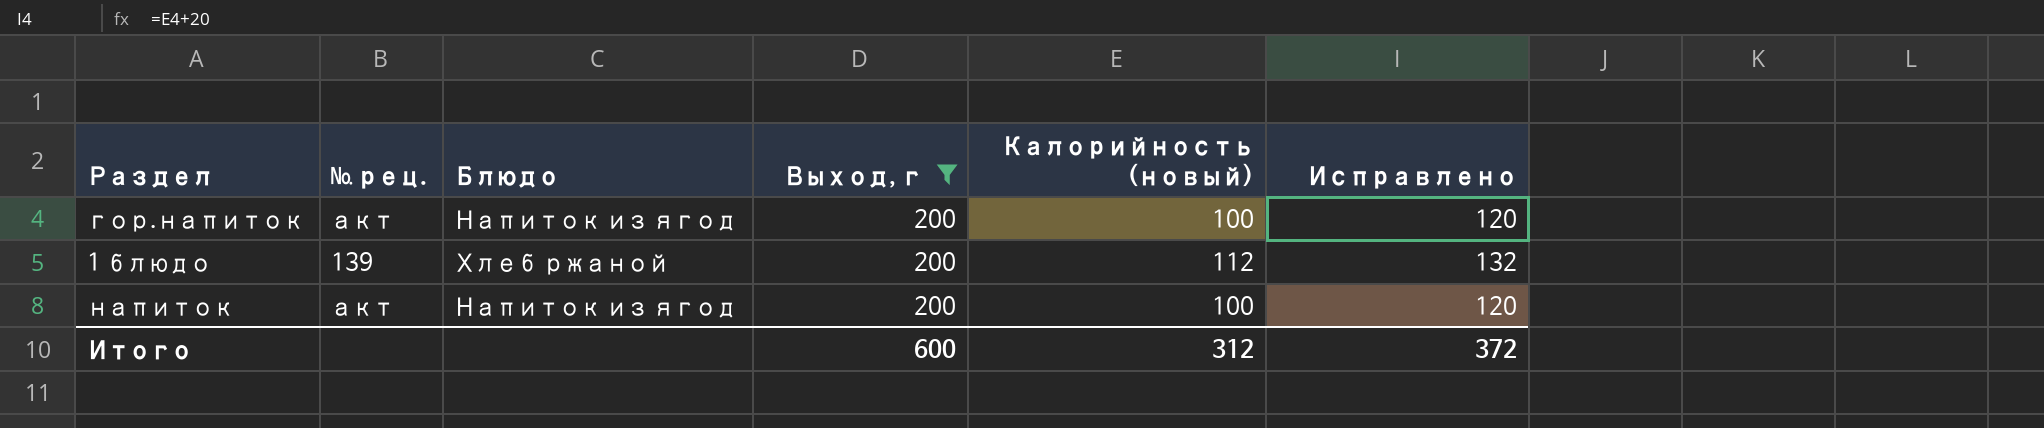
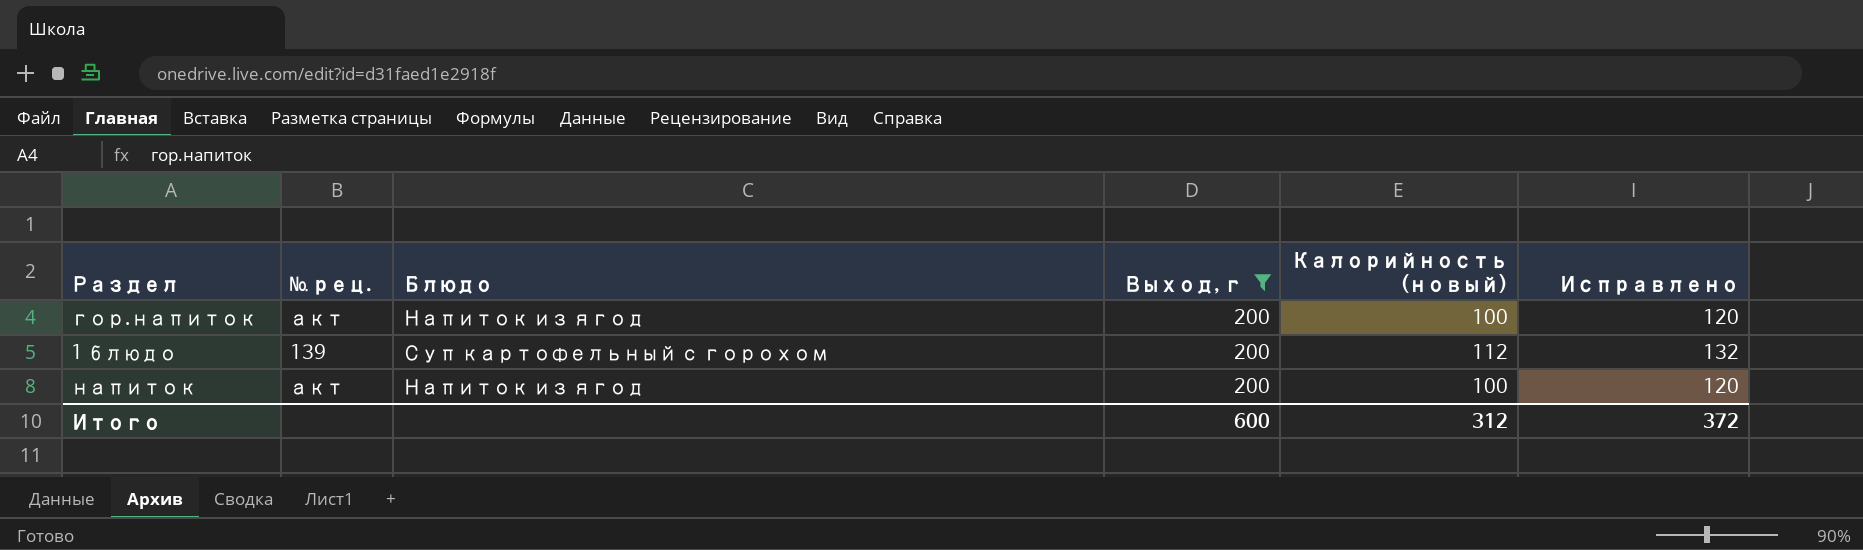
1 блюдо | Блюдо: Хлеб ржаной -> Суп картофельный с горохом

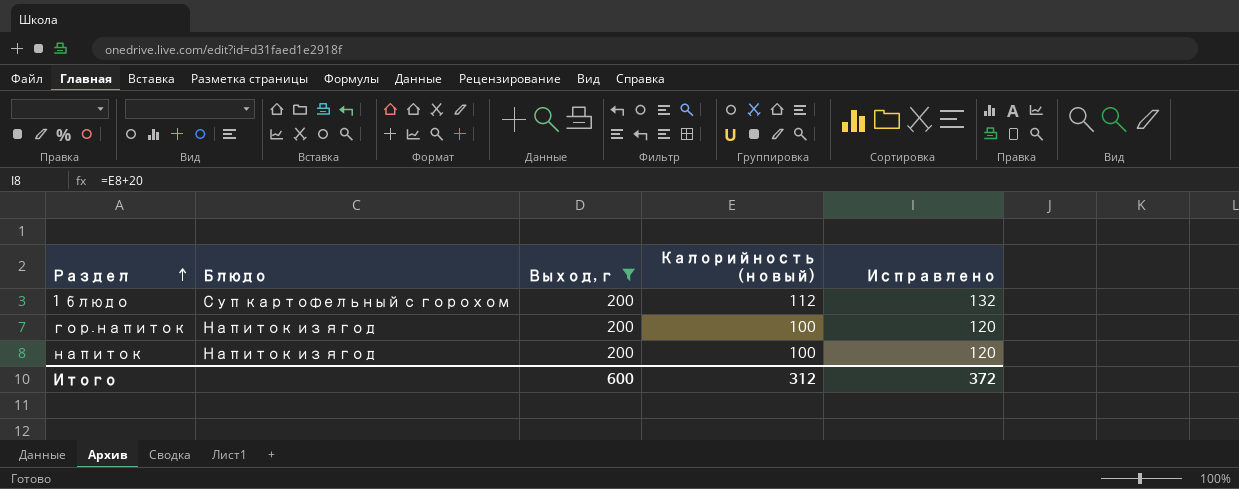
row order: none -> Раздел ascending
column № рец. | position: 2 -> none

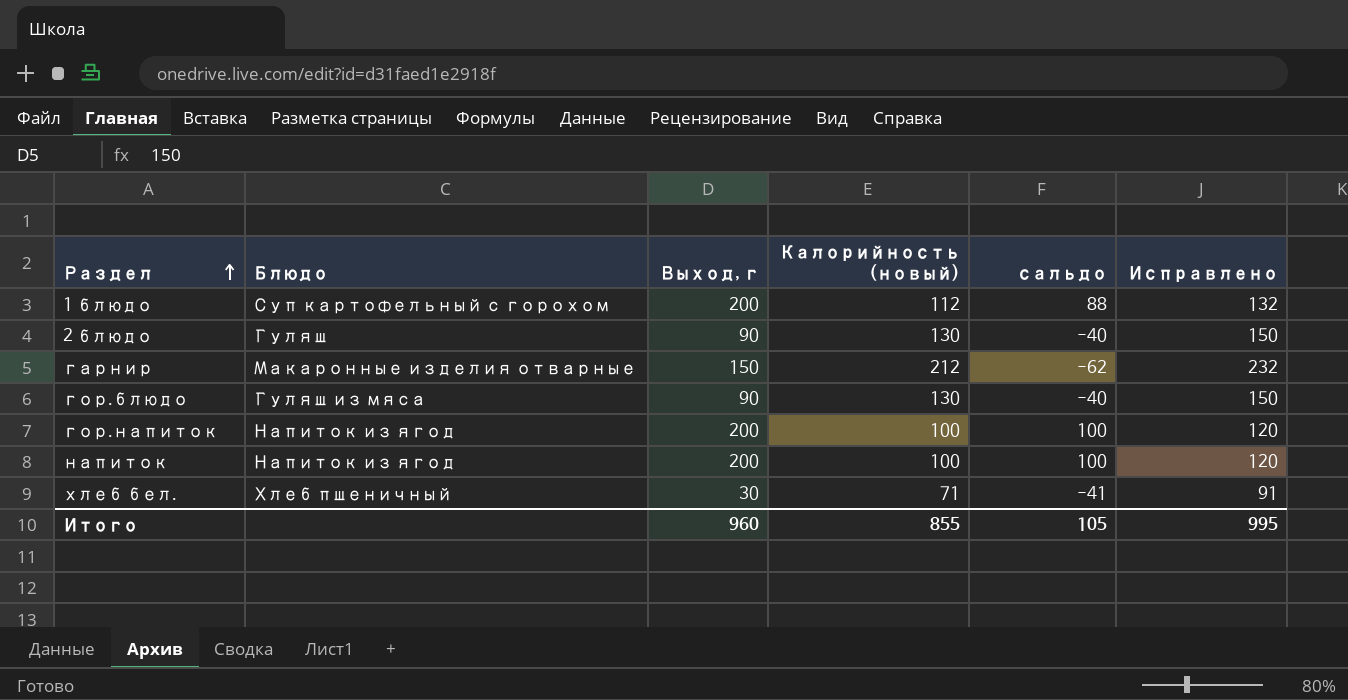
filter: Выход, г = 200 -> none
column сальдо | formula: none -> [Выход, г] - [Калорийность (новый)]
Итого | Выход, г: 600 -> 960
Итого | Калорийность (новый): 312 -> 855
Итого | Исправлено: 372 -> 995

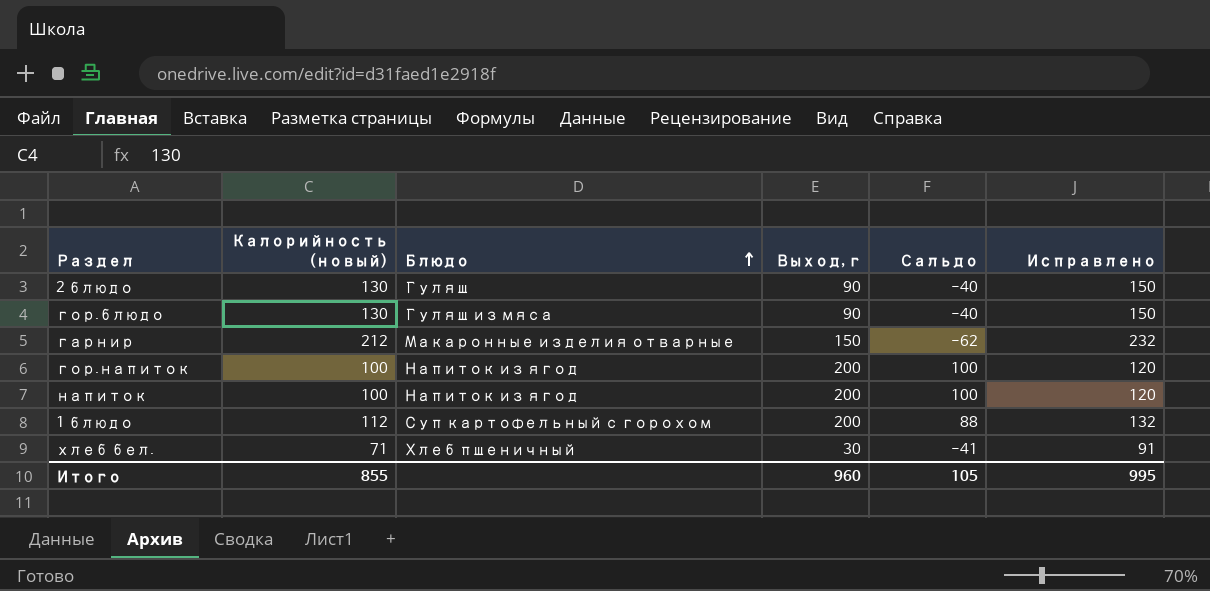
row order: Раздел ascending -> Блюдо ascending
column Калорийность (новый) | position: 4 -> 2
column name: сальдо -> Сальдо

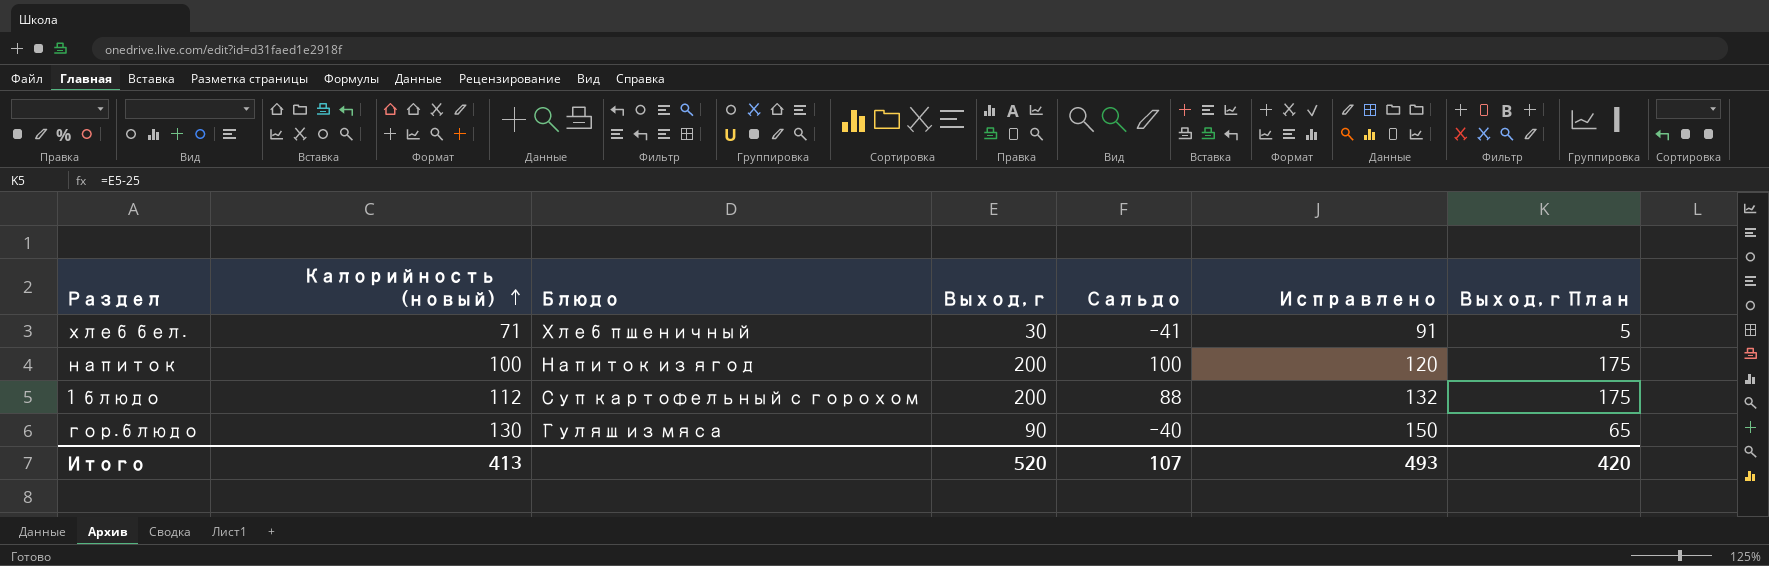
row order: Блюдо ascending -> Калорийность (новый) ascending
column Выход, г План | formula: none -> [Выход, г] - 25
row 2 блюдо: 130 | Гуляш | 90 | -40 | 150 -> none
row гарнир: 212 | Макаронные изделия отварные | 150 | -62 | 232 -> none
row гор.напиток: 100 | Напиток из ягод | 200 | 100 | 120 -> none
Итого | Калорийность (новый): 855 -> 413
Итого | Выход, г: 960 -> 520
Итого | Сальдо: 105 -> 107
Итого | Исправлено: 995 -> 493

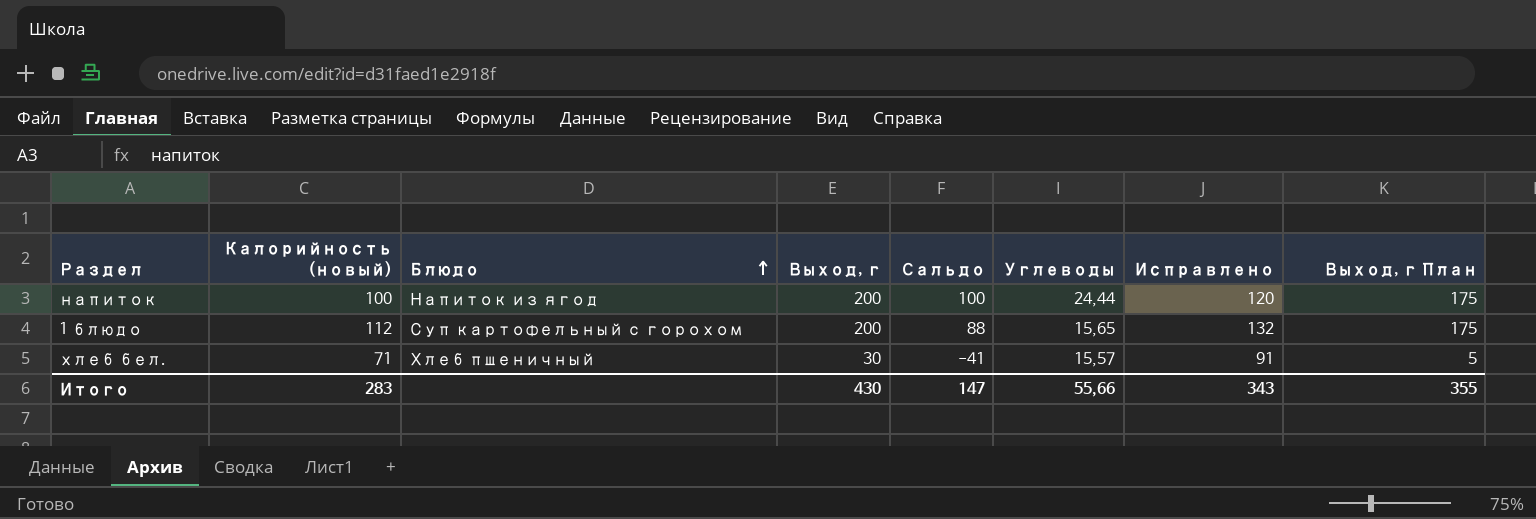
row order: Калорийность (новый) ascending -> Блюдо ascending
column Углеводы | position: none -> 6
row гор.блюдо: 130 | Гуляш из мяса | 90 | -40 | 150 | 65 -> none
Итого | Калорийность (новый): 413 -> 283
Итого | Выход, г: 520 -> 430
Итого | Сальдо: 107 -> 147
Итого | Исправлено: 493 -> 343
Итого | Выход, г План: 420 -> 355

